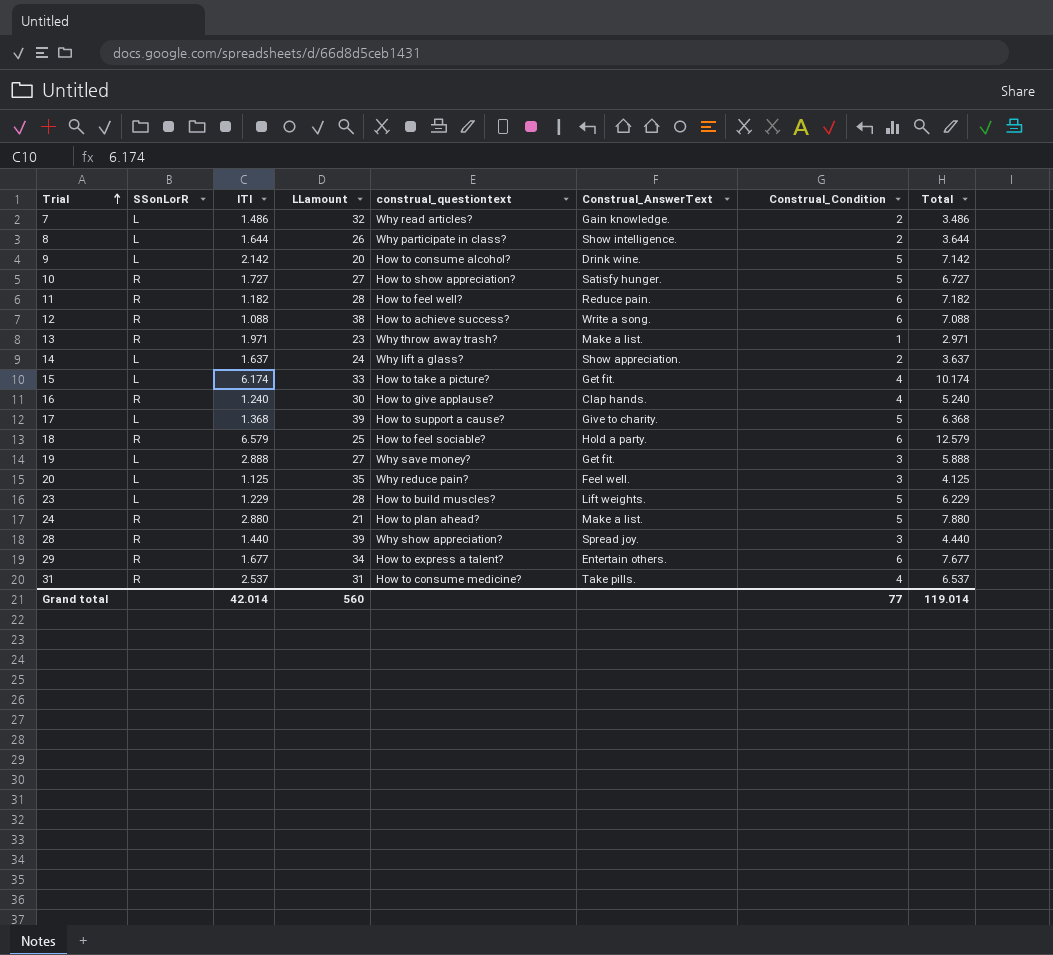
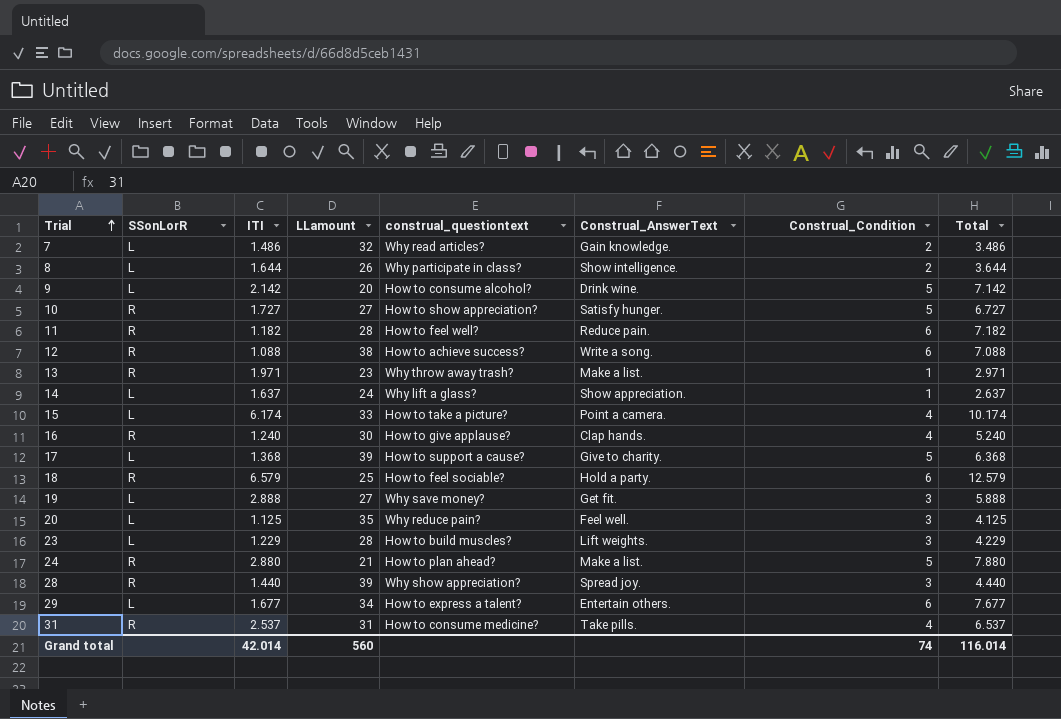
14 | Construal_Condition: 2 -> 1
14 | Total: 3.637 -> 2.637
15 | Construal_AnswerText: Get fit. -> Point a camera.
23 | Construal_Condition: 5 -> 3
23 | Total: 6.229 -> 4.229
29 | SSonLorR: R -> L
Grand total | Construal_Condition: 77 -> 74
Grand total | Total: 119.014 -> 116.014

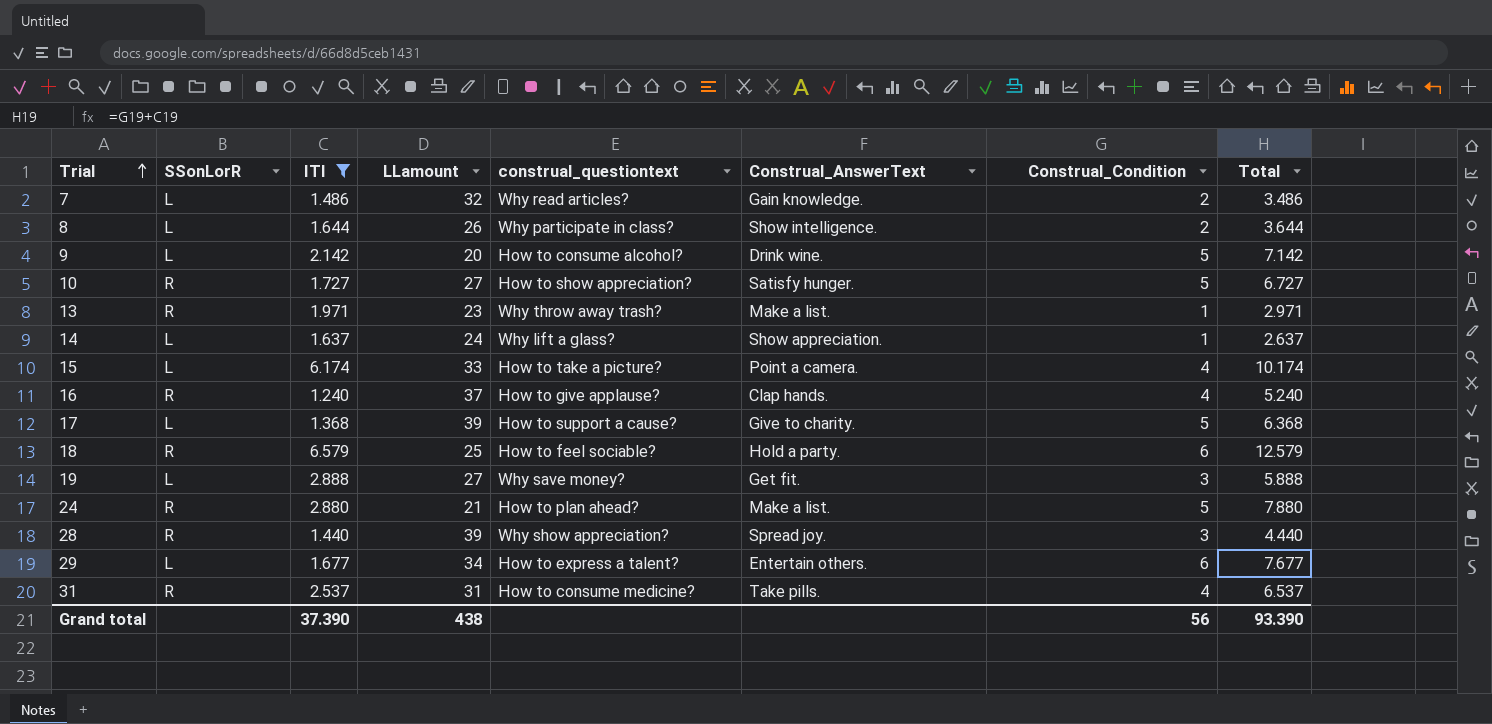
filter: none -> ITI >= 1.240
16 | LLamount: 30 -> 37
Grand total | ITI: 42.014 -> 37.390
Grand total | LLamount: 560 -> 438
Grand total | Construal_Condition: 74 -> 56
Grand total | Total: 116.014 -> 93.390

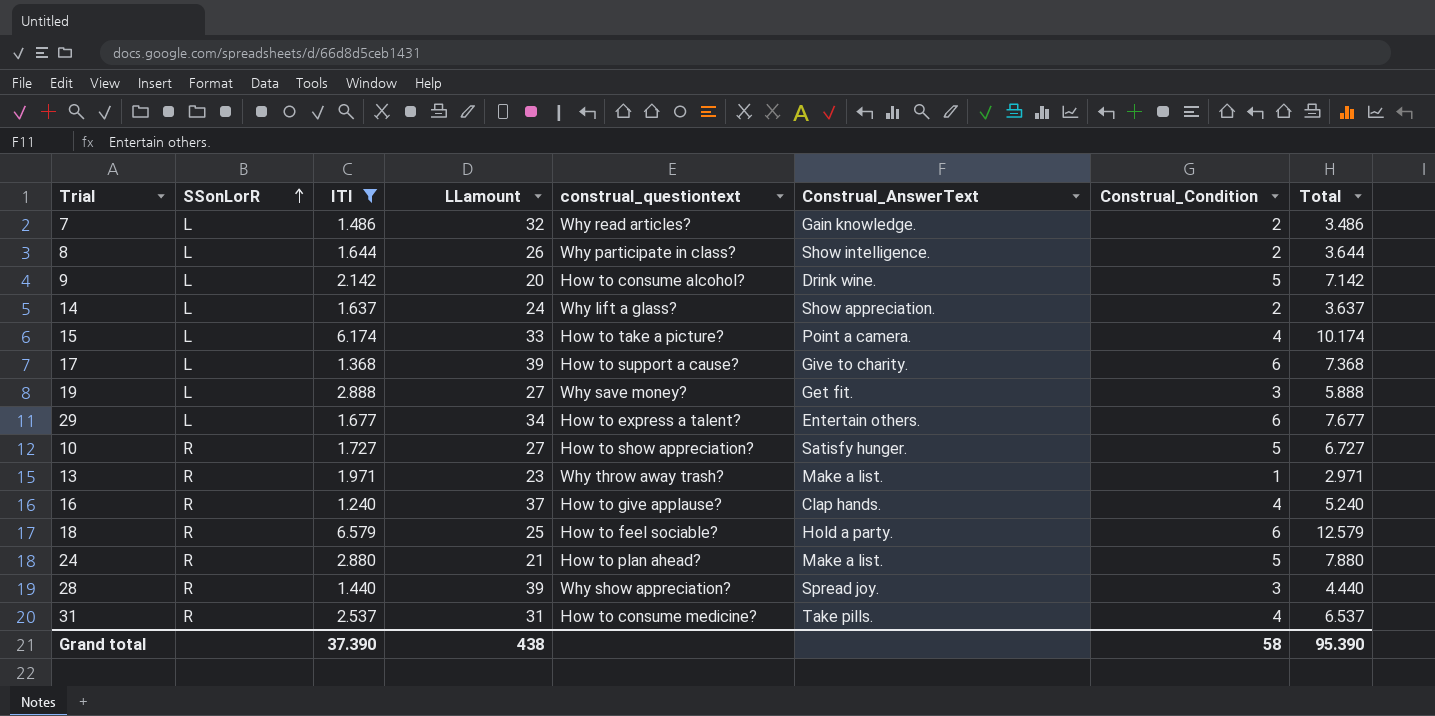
row order: Trial ascending -> SSonLorR ascending
14 | Construal_Condition: 1 -> 2
14 | Total: 2.637 -> 3.637
17 | Construal_Condition: 5 -> 6
17 | Total: 6.368 -> 7.368
Grand total | Construal_Condition: 56 -> 58
Grand total | Total: 93.390 -> 95.390

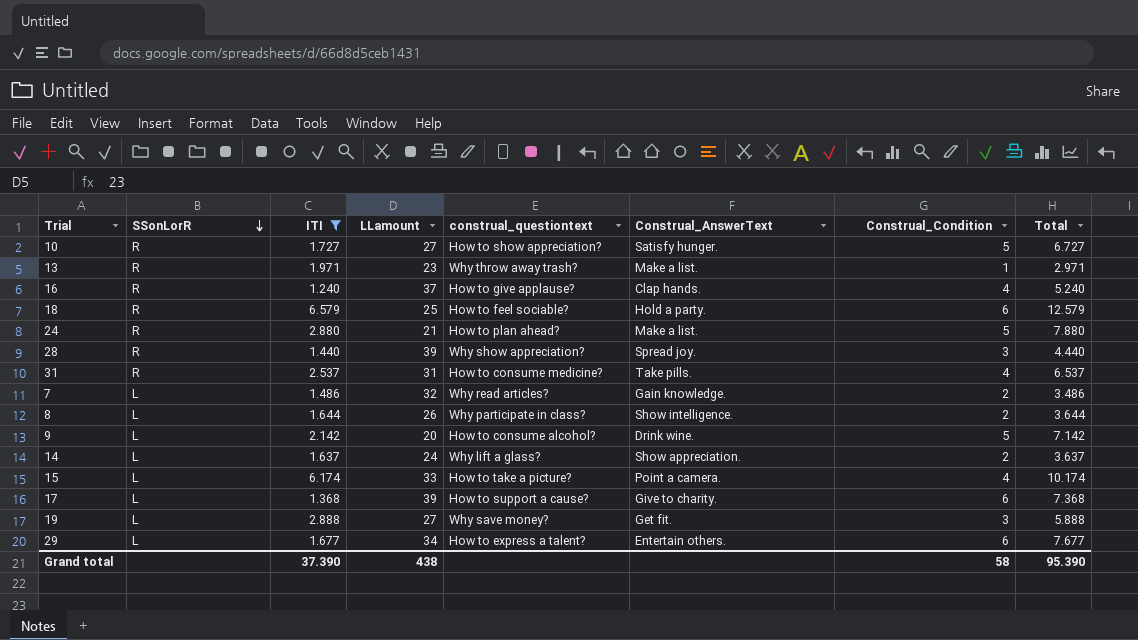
row order: SSonLorR ascending -> SSonLorR descending

